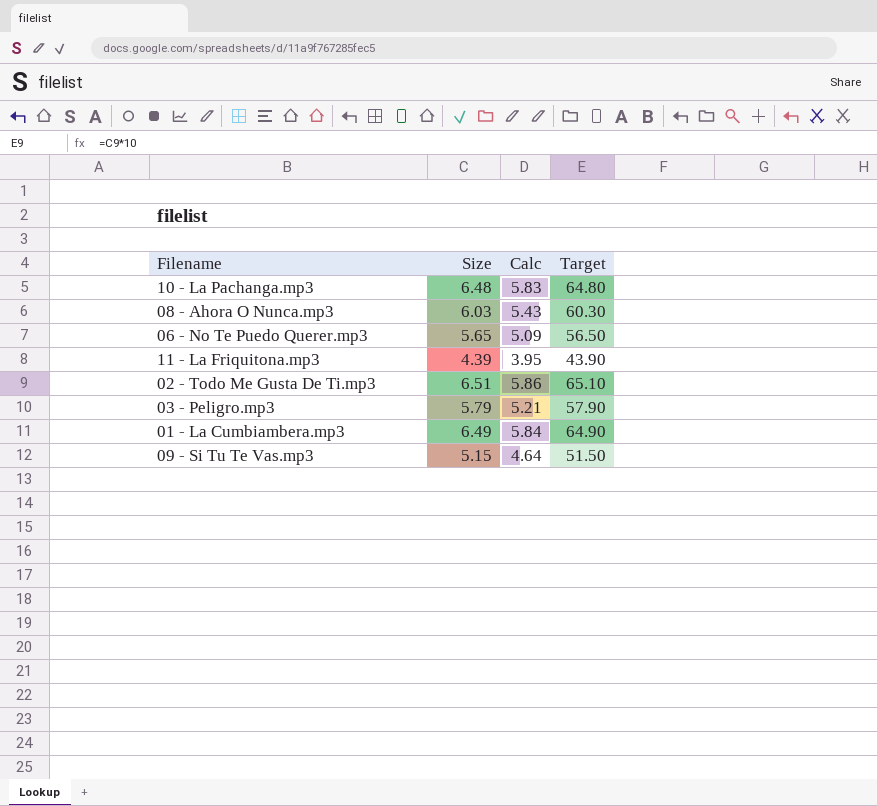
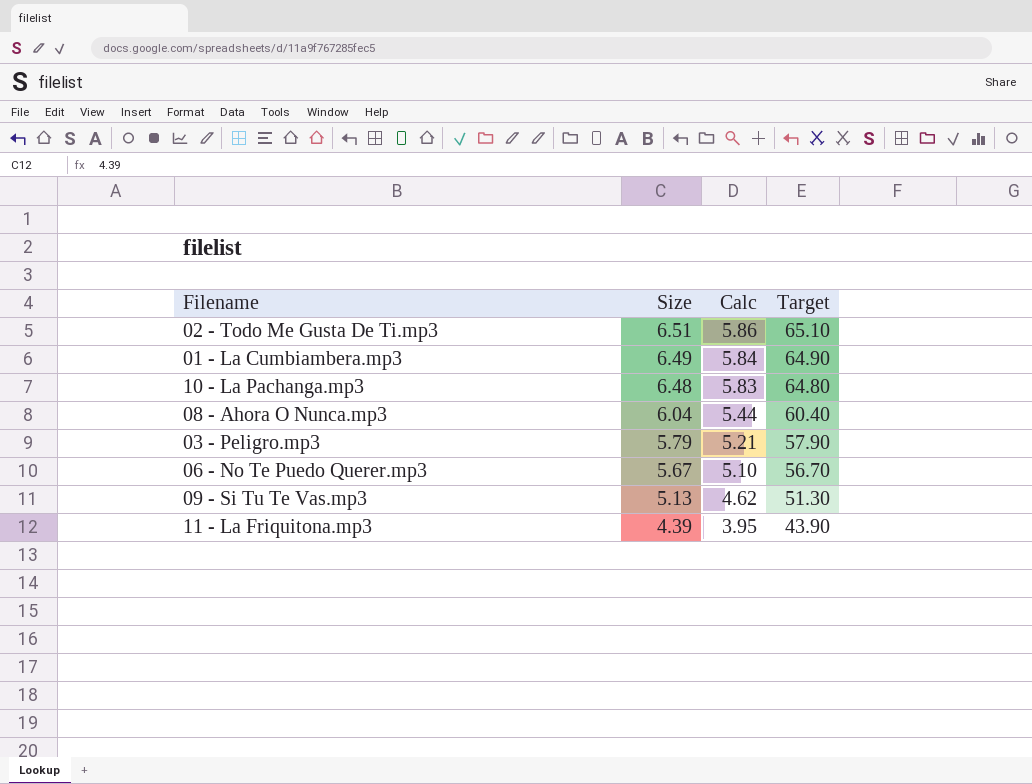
row order: none -> Size descending
08 - Ahora O Nunca.mp3 | Size: 6.03 -> 6.04
08 - Ahora O Nunca.mp3 | Calc: 5.43 -> 5.44
08 - Ahora O Nunca.mp3 | Target: 60.30 -> 60.40
06 - No Te Puedo Querer.mp3 | Size: 5.65 -> 5.67
06 - No Te Puedo Querer.mp3 | Calc: 5.09 -> 5.10
06 - No Te Puedo Querer.mp3 | Target: 56.50 -> 56.70
09 - Si Tu Te Vas.mp3 | Size: 5.15 -> 5.13
09 - Si Tu Te Vas.mp3 | Calc: 4.64 -> 4.62
09 - Si Tu Te Vas.mp3 | Target: 51.50 -> 51.30

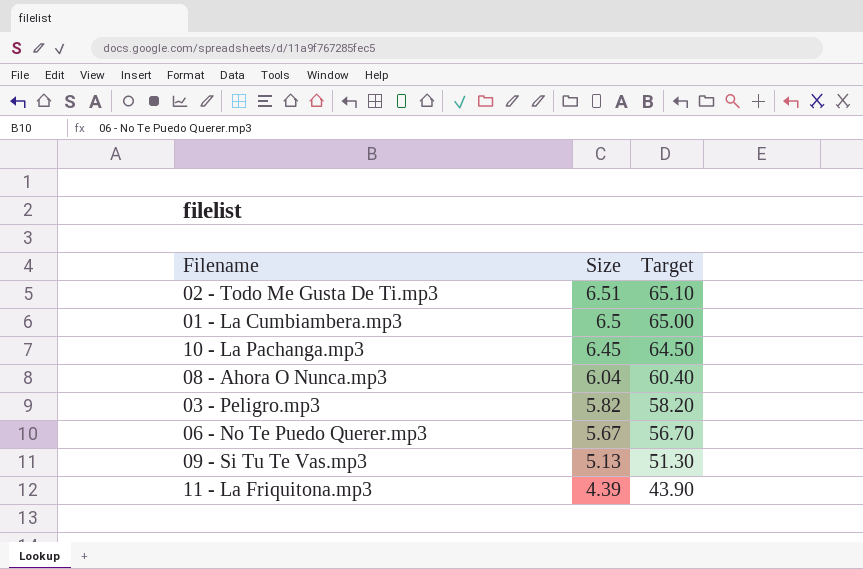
column Calc | formula: [Size] * 0.9 -> none
01 - La Cumbiambera.mp3 | Size: 6.49 -> 6.5
01 - La Cumbiambera.mp3 | Target: 64.90 -> 65.00
10 - La Pachanga.mp3 | Size: 6.48 -> 6.45
10 - La Pachanga.mp3 | Target: 64.80 -> 64.50
03 - Peligro.mp3 | Size: 5.79 -> 5.82
03 - Peligro.mp3 | Target: 57.90 -> 58.20

